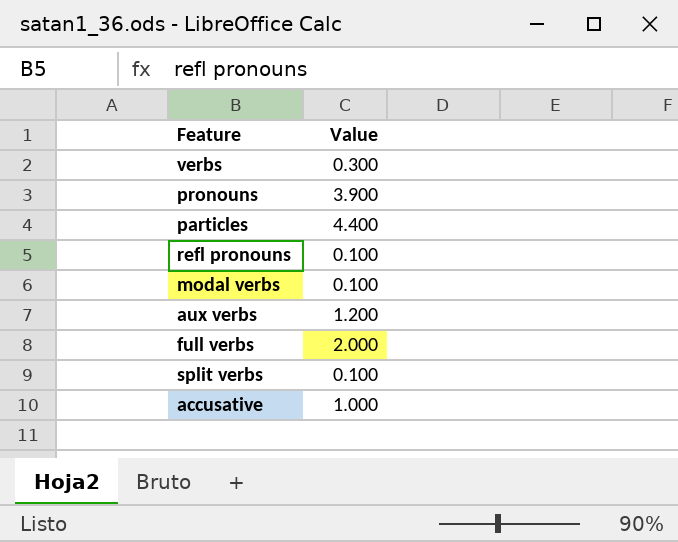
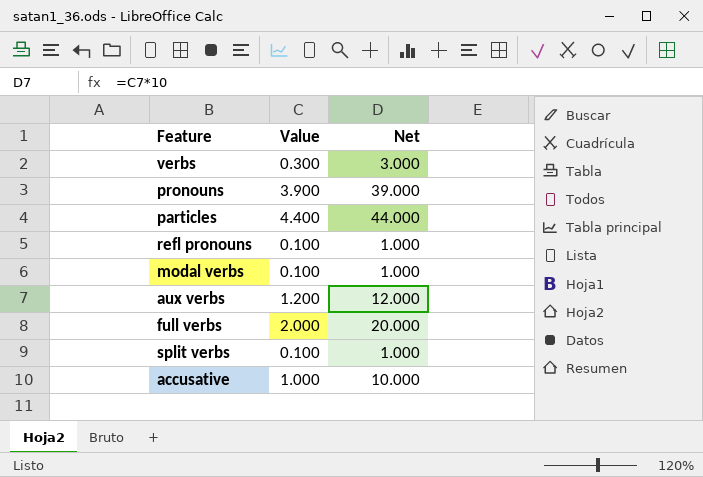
column Net | formula: none -> [Value] * 10

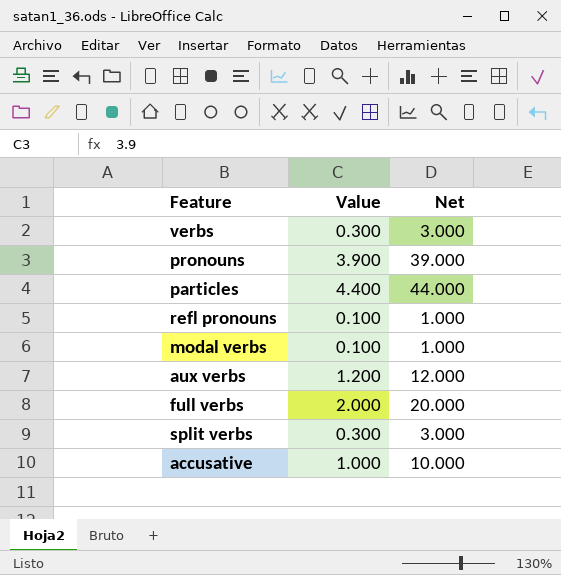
split verbs | Value: 0.100 -> 0.300
split verbs | Net: 1.000 -> 3.000

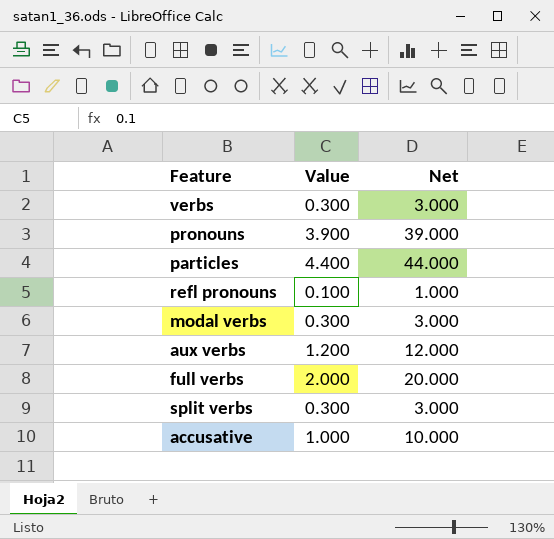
modal verbs | Value: 0.100 -> 0.300
modal verbs | Net: 1.000 -> 3.000

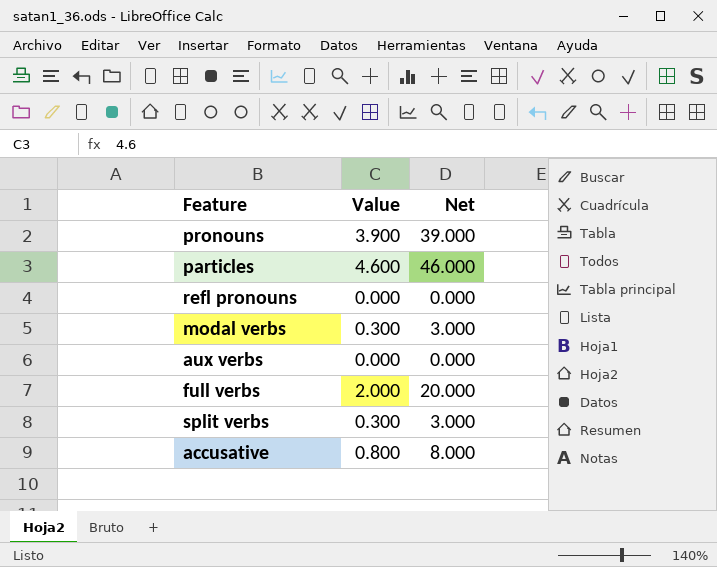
row verbs: 0.300 | 3.000 -> none
particles | Value: 4.400 -> 4.600
particles | Net: 44.000 -> 46.000
refl pronouns | Value: 0.100 -> 0.000
refl pronouns | Net: 1.000 -> 0.000
aux verbs | Value: 1.200 -> 0.000
aux verbs | Net: 12.000 -> 0.000
accusative | Value: 1.000 -> 0.800
accusative | Net: 10.000 -> 8.000

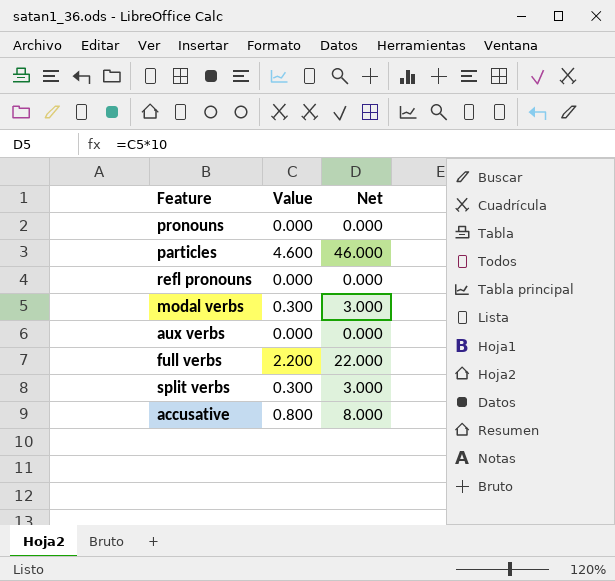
pronouns | Value: 3.900 -> 0.000
pronouns | Net: 39.000 -> 0.000
full verbs | Value: 2.000 -> 2.200
full verbs | Net: 20.000 -> 22.000

